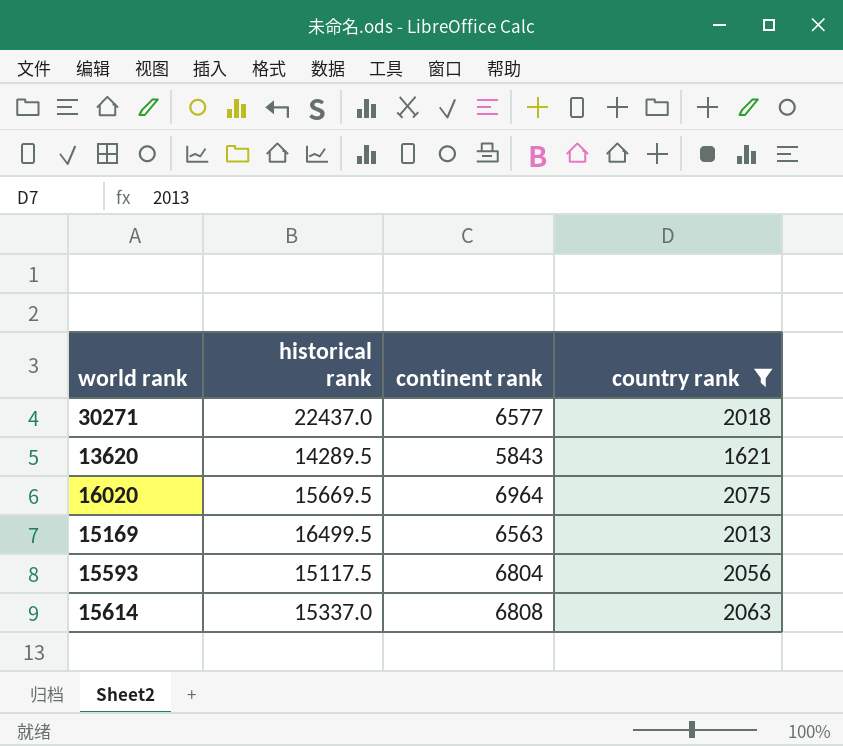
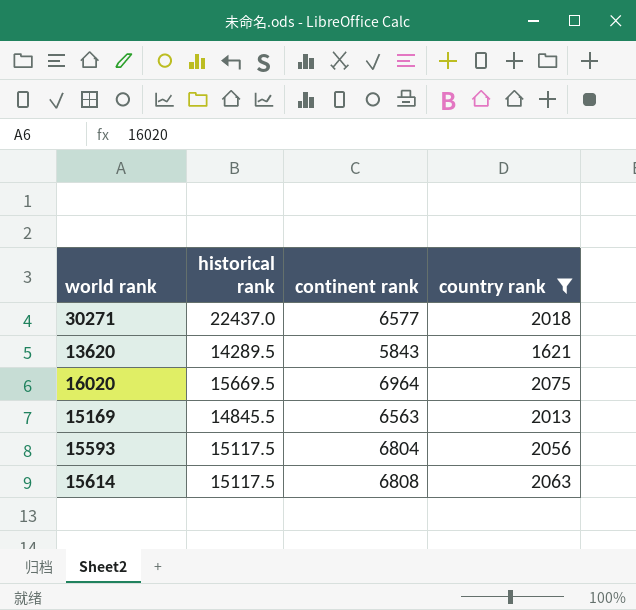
15169 | historical rank: 16499.5 -> 14845.5
15614 | historical rank: 15337.0 -> 15117.5

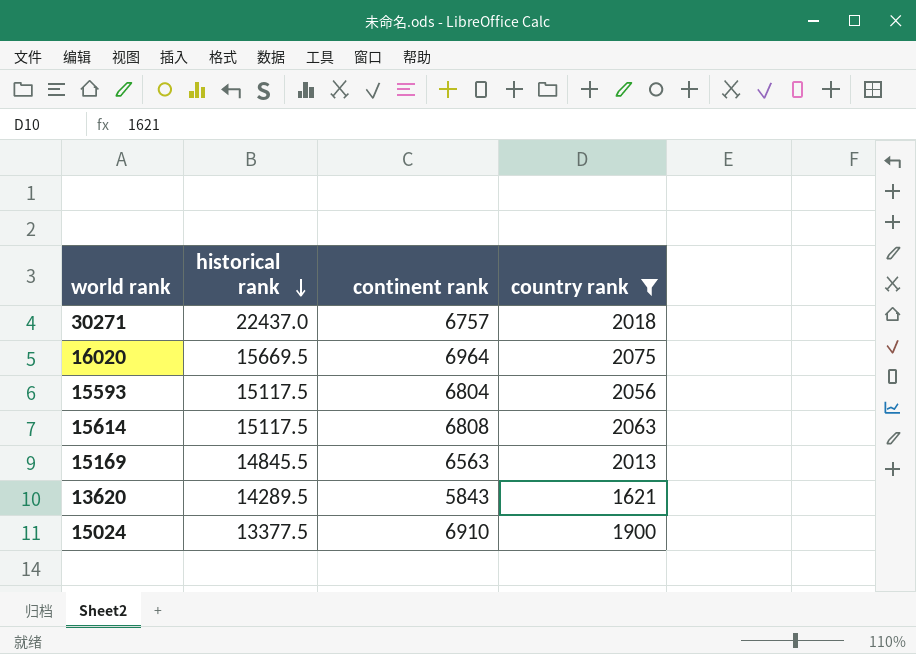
row order: none -> historical rank descending
30271 | continent rank: 6577 -> 6757
row 15024: none -> 13377.5 | 6910 | 1900

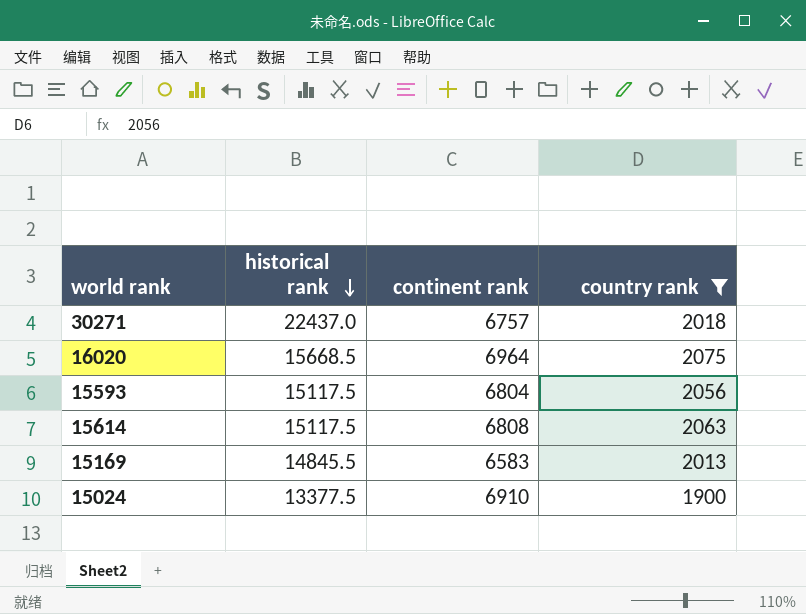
row 13620: 14289.5 | 5843 | 1621 -> none
16020 | historical rank: 15669.5 -> 15668.5
15169 | continent rank: 6563 -> 6583

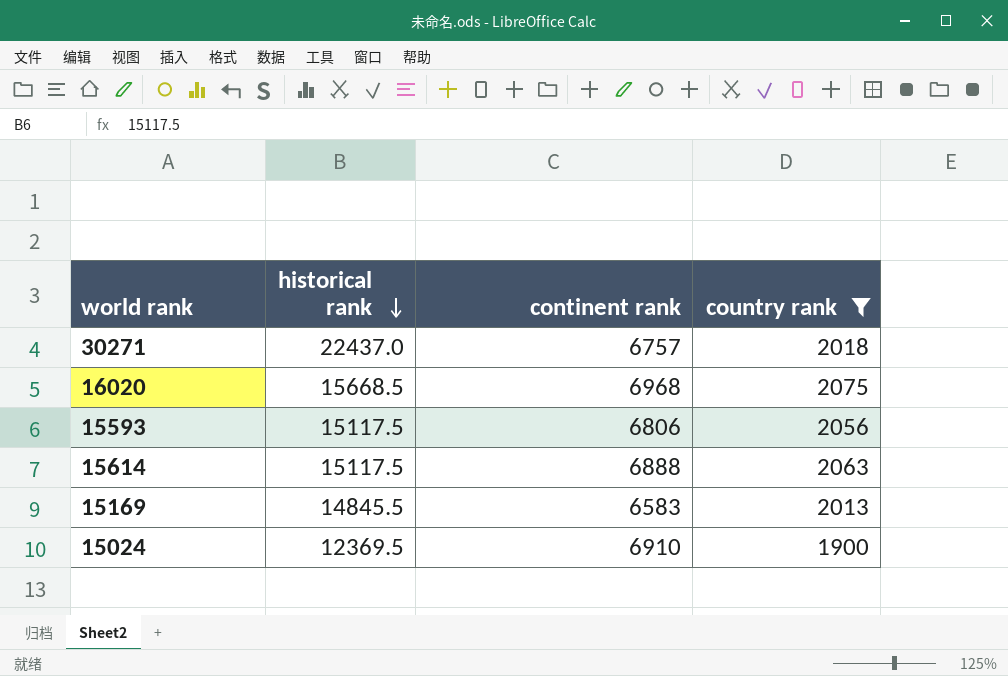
16020 | continent rank: 6964 -> 6968
15593 | continent rank: 6804 -> 6806
15614 | continent rank: 6808 -> 6888
15024 | historical rank: 13377.5 -> 12369.5

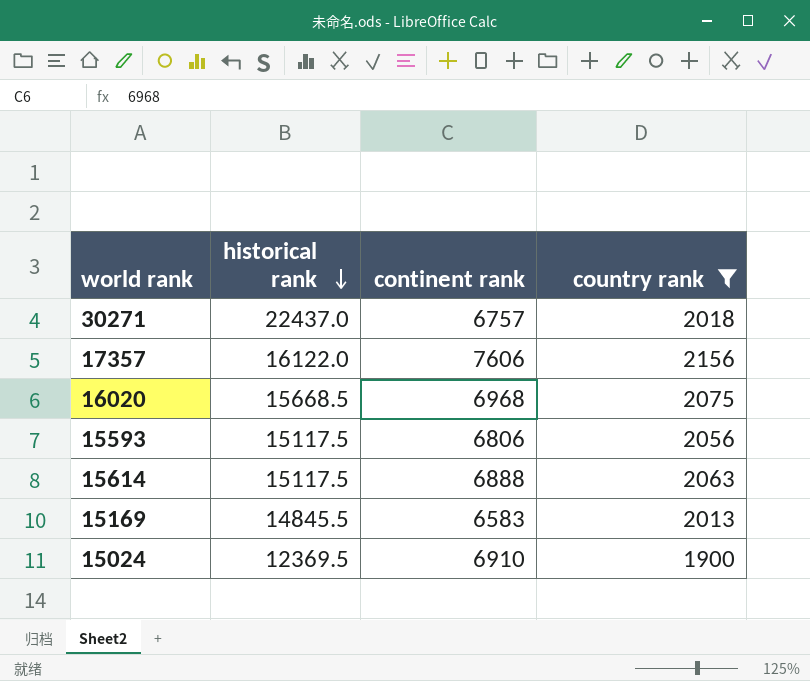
row 17357: none -> 16122.0 | 7606 | 2156

